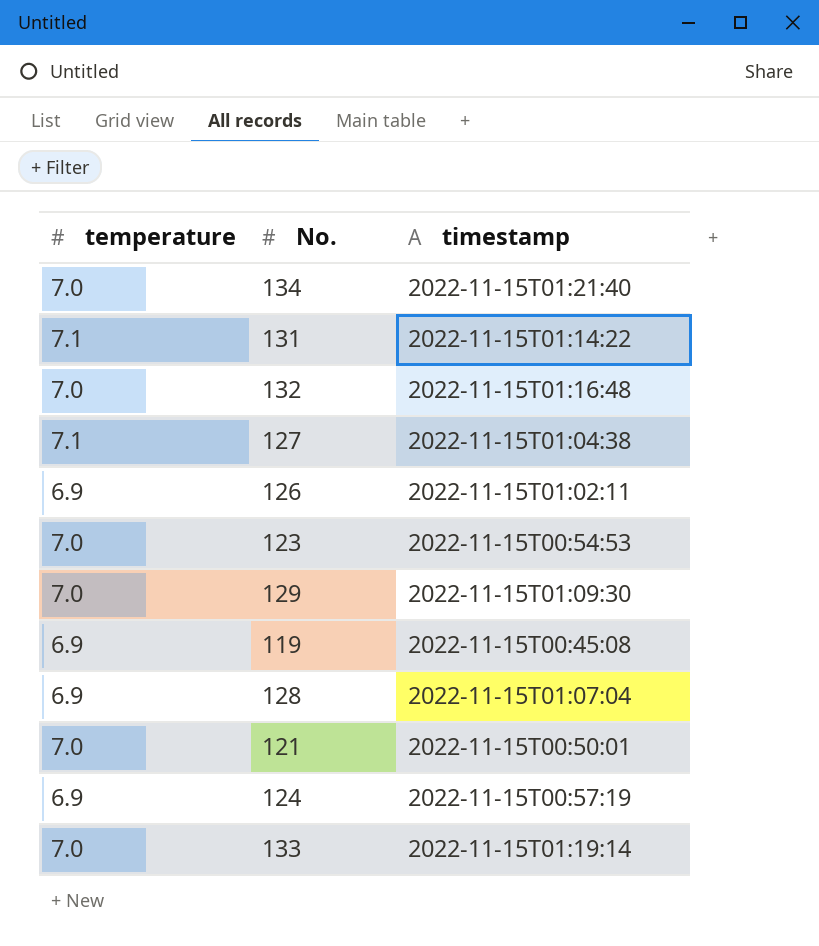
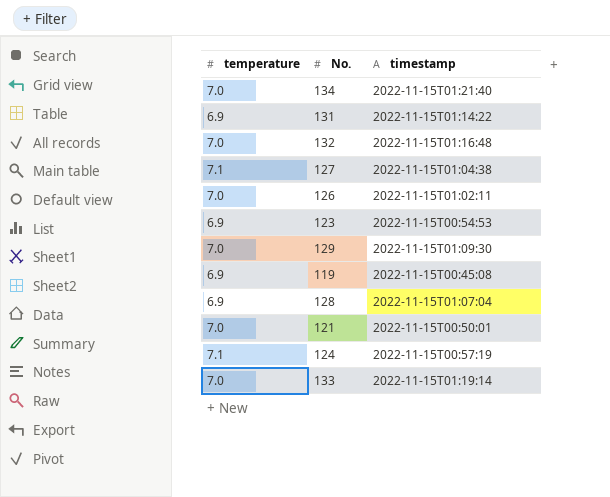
131 | temperature: 7.1 -> 6.9
126 | temperature: 6.9 -> 7.0
123 | temperature: 7.0 -> 6.9
124 | temperature: 6.9 -> 7.1

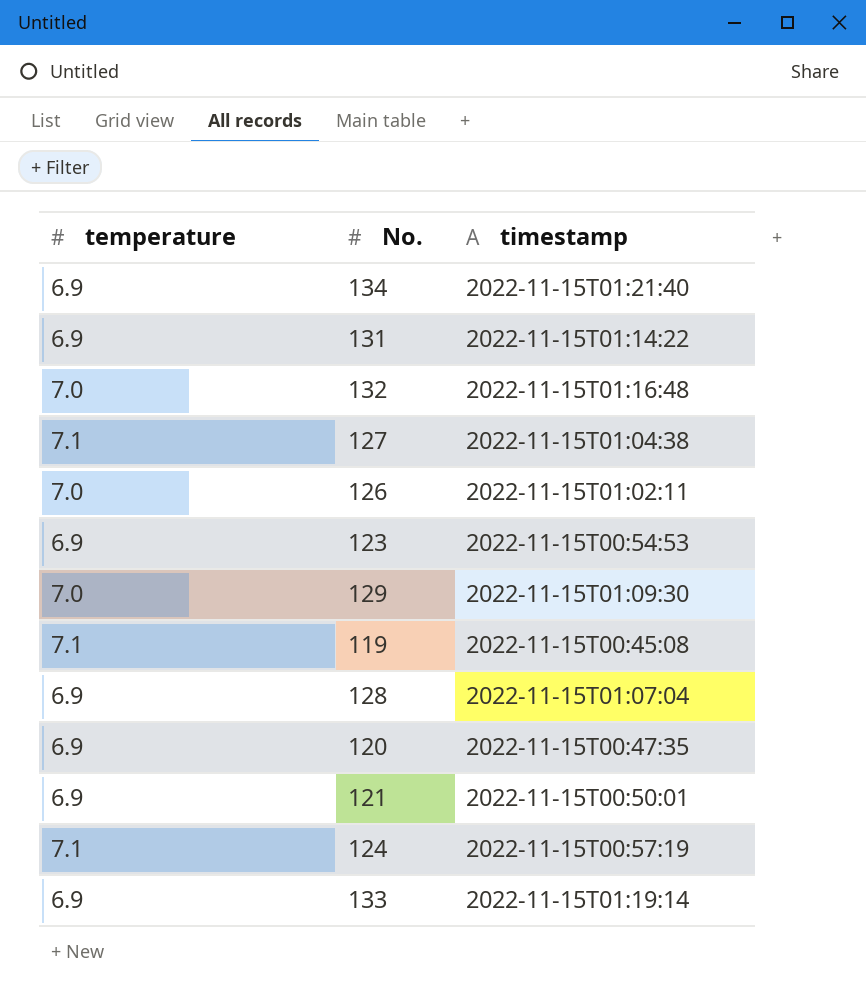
134 | temperature: 7.0 -> 6.9
119 | temperature: 6.9 -> 7.1
row 120: none -> 6.9 | 2022-11-15T00:47:35
121 | temperature: 7.0 -> 6.9
133 | temperature: 7.0 -> 6.9

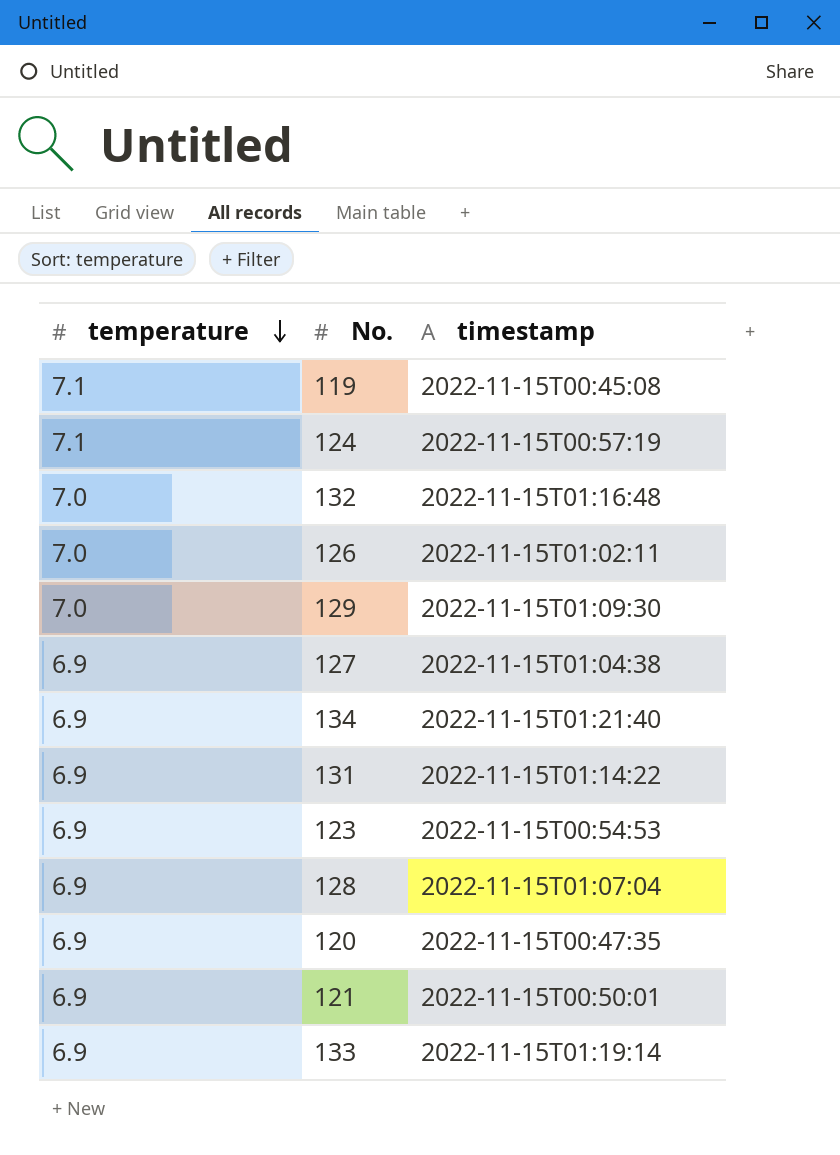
row order: none -> temperature descending
127 | temperature: 7.1 -> 6.9

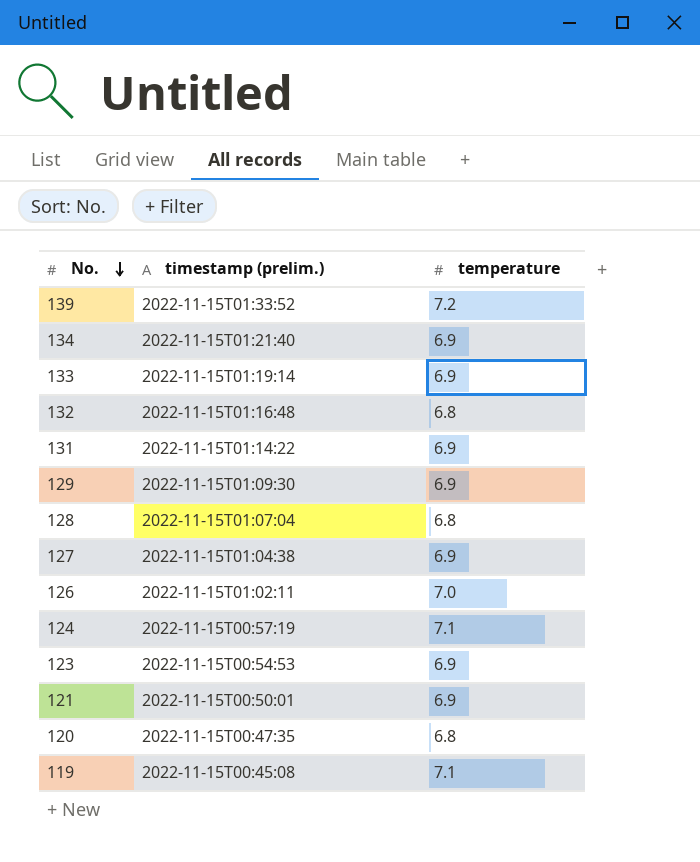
row order: temperature descending -> No. descending
column name: timestamp -> timestamp (prelim.)
column temperature | position: 1 -> 3
row 139: none -> 2022-11-15T01:33:52 | 7.2
132 | temperature: 7.0 -> 6.8
129 | temperature: 7.0 -> 6.9
128 | temperature: 6.9 -> 6.8
120 | temperature: 6.9 -> 6.8

